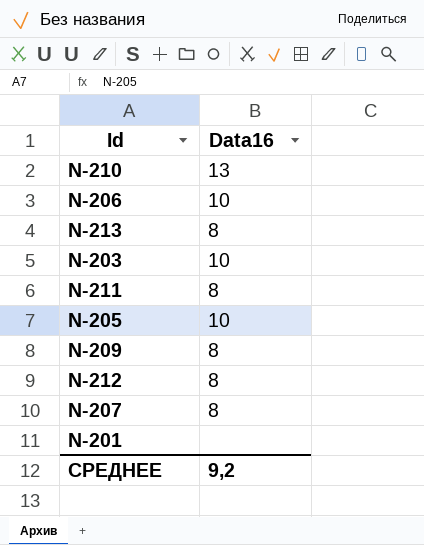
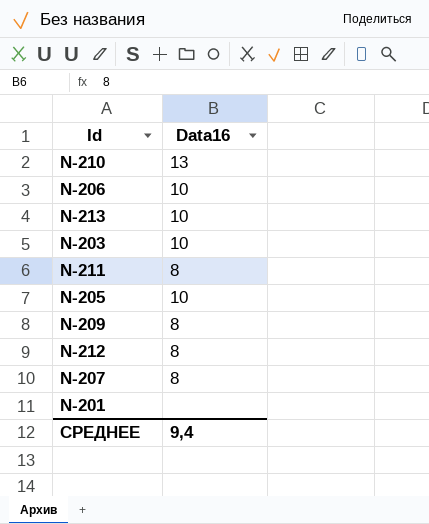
N-213 | Data16: 8 -> 10
СРЕДНЕЕ | Data16: 9,2 -> 9,4

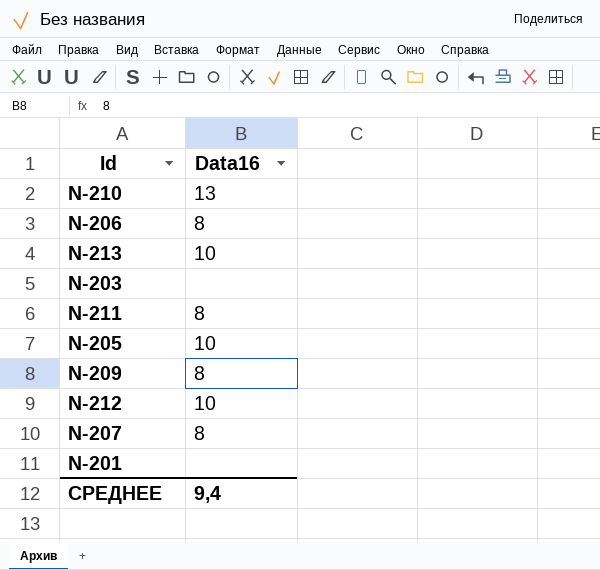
N-206 | Data16: 10 -> 8
N-203 | Data16: 10 -> none
N-212 | Data16: 8 -> 10

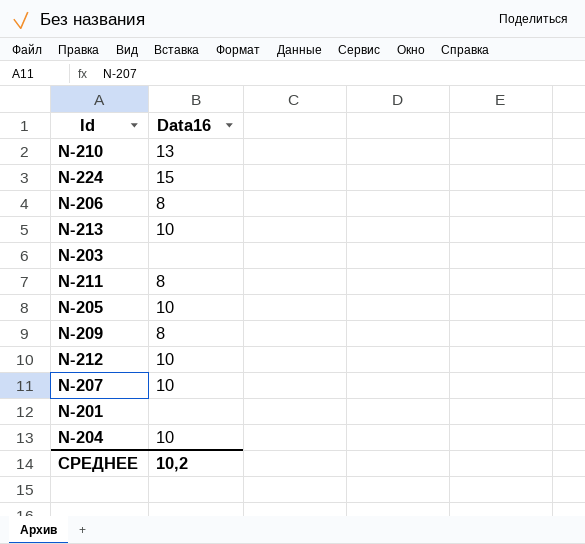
row N-224: none -> 15
N-207 | Data16: 8 -> 10
row N-204: none -> 10
СРЕДНЕЕ | Data16: 9,4 -> 10,2

